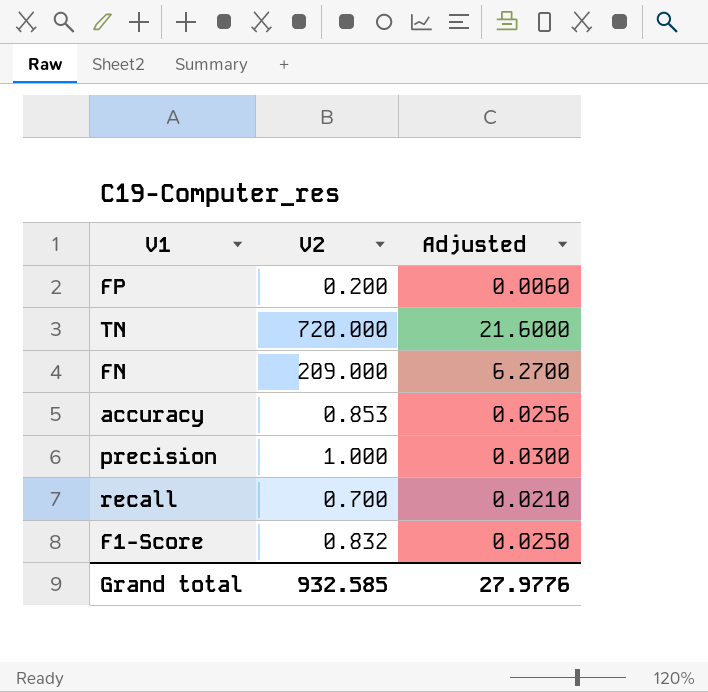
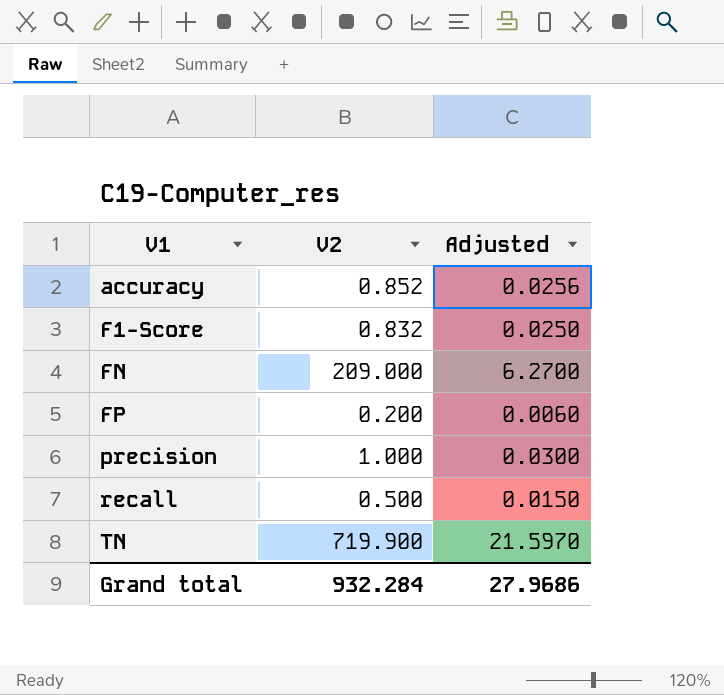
row order: none -> V1 ascending
accuracy | V2: 0.853 -> 0.852
recall | V2: 0.700 -> 0.500
recall | Adjusted: 0.0210 -> 0.0150
TN | V2: 720.000 -> 719.900
TN | Adjusted: 21.6000 -> 21.5970
Grand total | V2: 932.585 -> 932.284
Grand total | Adjusted: 27.9776 -> 27.9686

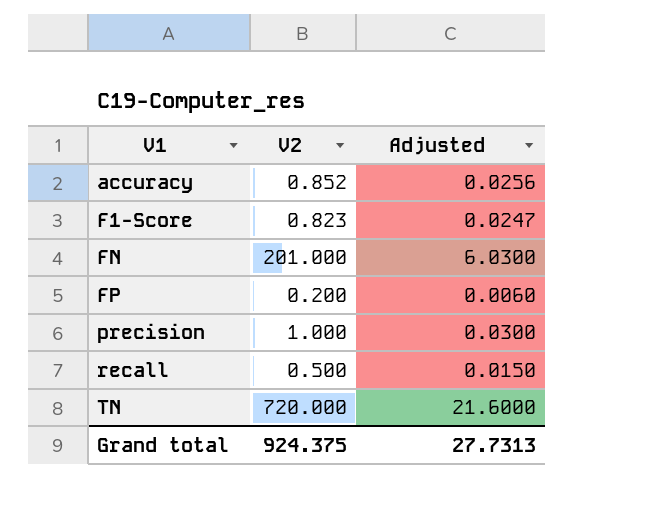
F1-Score | V2: 0.832 -> 0.823
F1-Score | Adjusted: 0.0250 -> 0.0247
FN | V2: 209.000 -> 201.000
FN | Adjusted: 6.2700 -> 6.0300
TN | V2: 719.900 -> 720.000
TN | Adjusted: 21.5970 -> 21.6000
Grand total | V2: 932.284 -> 924.375
Grand total | Adjusted: 27.9686 -> 27.7313

